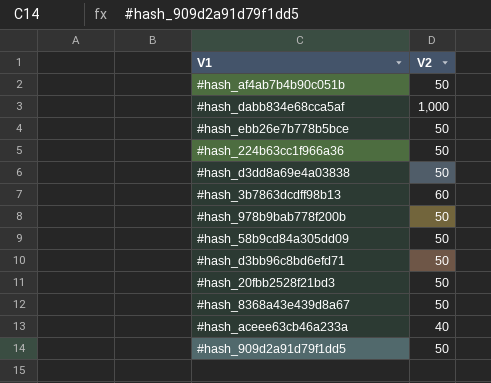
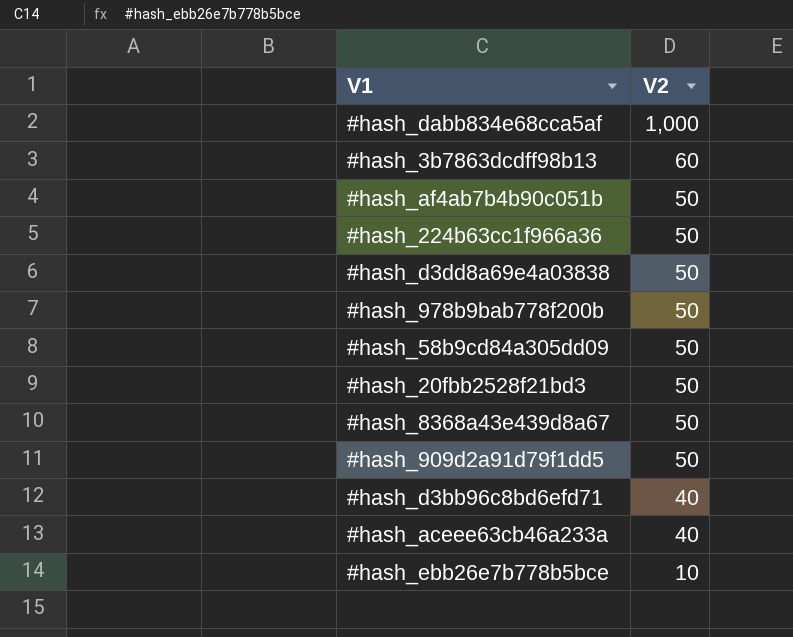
row order: none -> V2 descending
#hash_d3bb96c8bd6efd71 | V2: 50 -> 40
#hash_ebb26e7b778b5bce | V2: 50 -> 10

